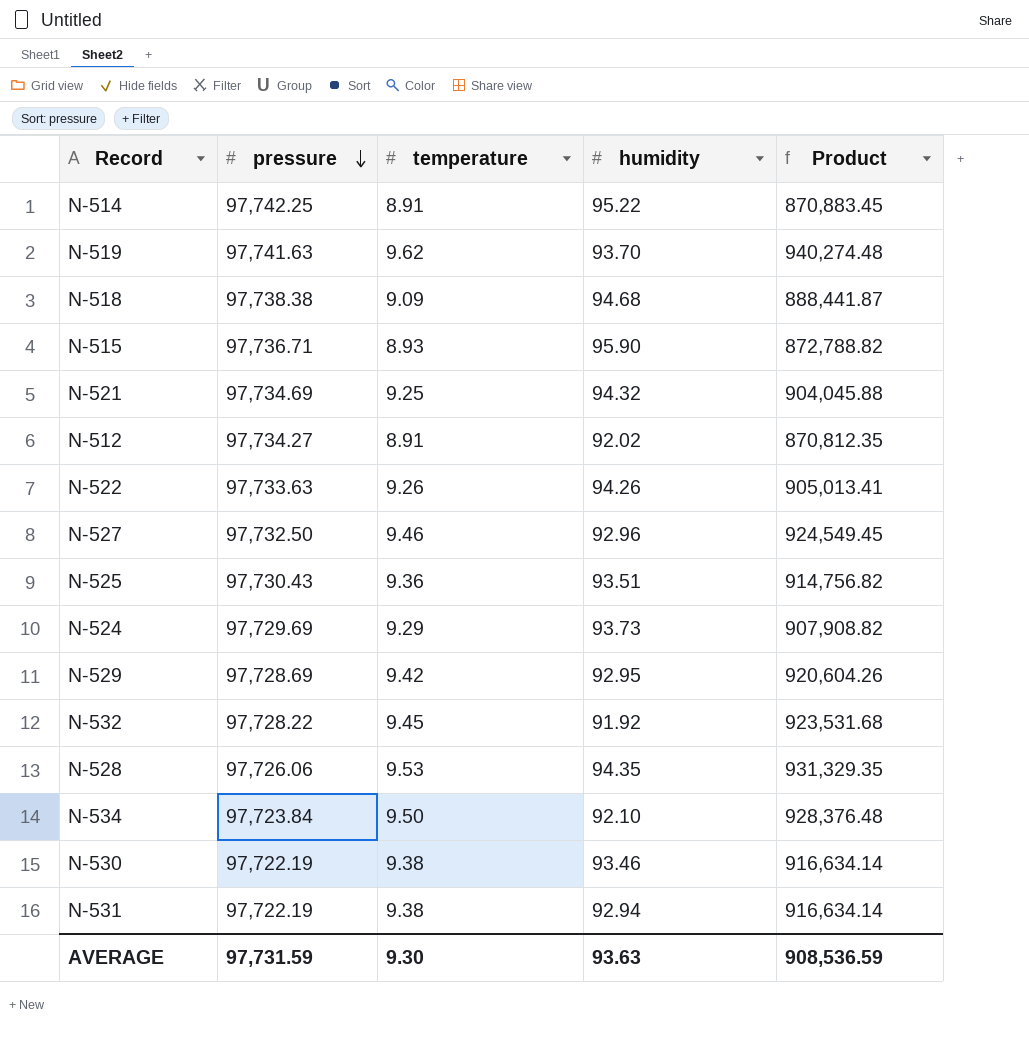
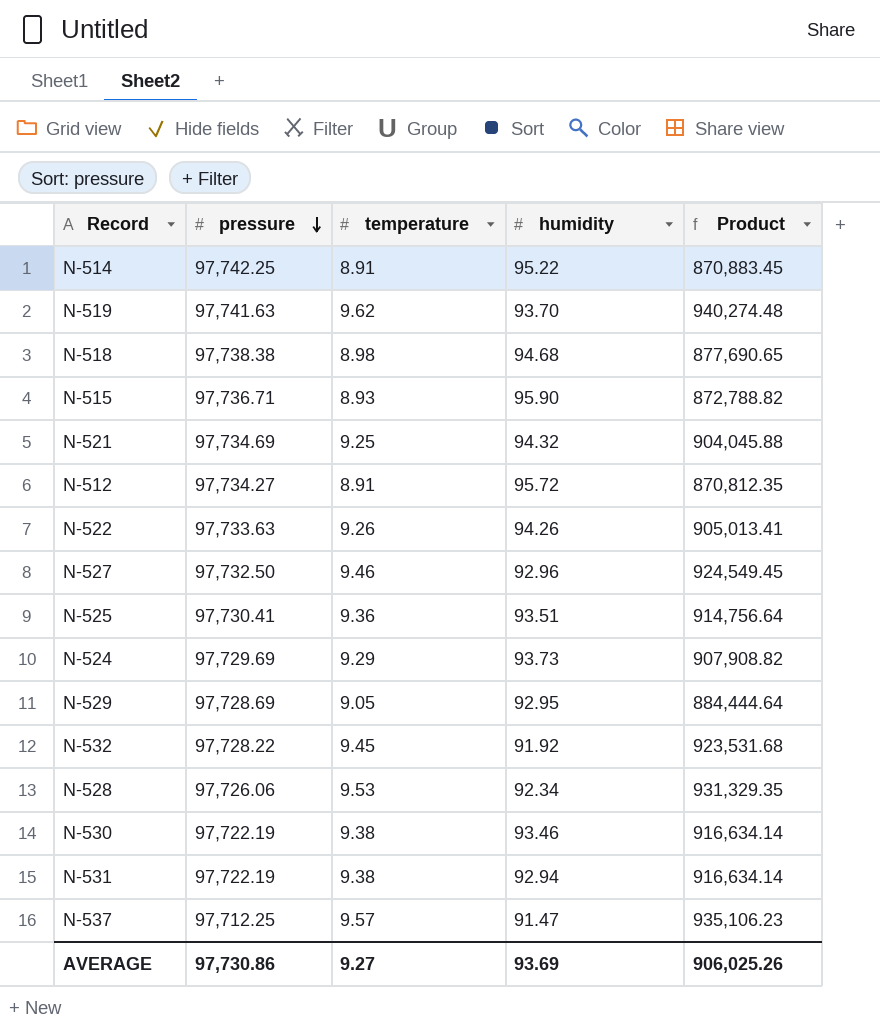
row N-534: 97,723.84 | 9.50 | 92.10 | 928,376.48 -> none
N-518 | temperature: 9.09 -> 8.98
N-518 | Product: 888,441.87 -> 877,690.65
N-512 | humidity: 92.02 -> 95.72
N-525 | pressure: 97,730.43 -> 97,730.41
N-525 | Product: 914,756.82 -> 914,756.64
N-529 | temperature: 9.42 -> 9.05
N-529 | Product: 920,604.26 -> 884,444.64
N-528 | humidity: 94.35 -> 92.34
row N-537: none -> 97,712.25 | 9.57 | 91.47 | 935,106.23
AVERAGE | pressure: 97,731.59 -> 97,730.86
AVERAGE | temperature: 9.30 -> 9.27
AVERAGE | humidity: 93.63 -> 93.69
AVERAGE | Product: 908,536.59 -> 906,025.26

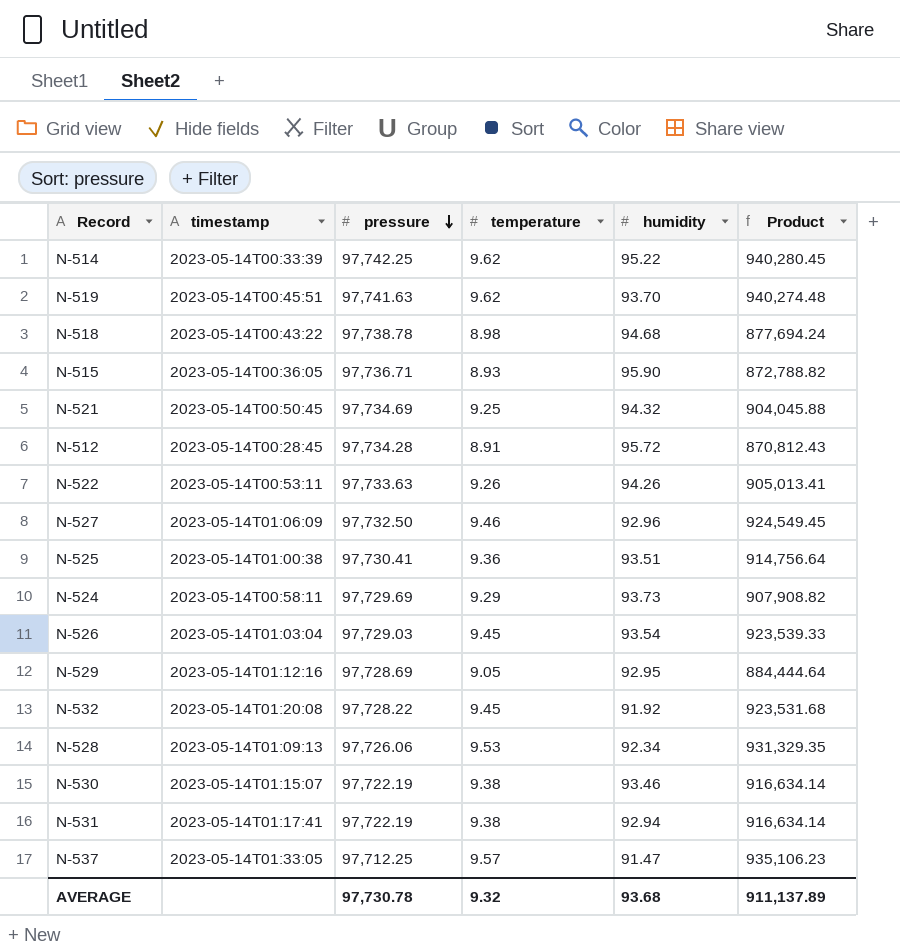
column timestamp | position: none -> 2
N-514 | temperature: 8.91 -> 9.62
N-514 | Product: 870,883.45 -> 940,280.45
N-518 | pressure: 97,738.38 -> 97,738.78
N-518 | Product: 877,690.65 -> 877,694.24
N-512 | pressure: 97,734.27 -> 97,734.28
N-512 | Product: 870,812.35 -> 870,812.43
row N-526: none -> 2023-05-14T01:03:04 | 97,729.03 | 9.45 | 93.54 | 923,539.33
AVERAGE | pressure: 97,730.86 -> 97,730.78
AVERAGE | temperature: 9.27 -> 9.32
AVERAGE | humidity: 93.69 -> 93.68
AVERAGE | Product: 906,025.26 -> 911,137.89

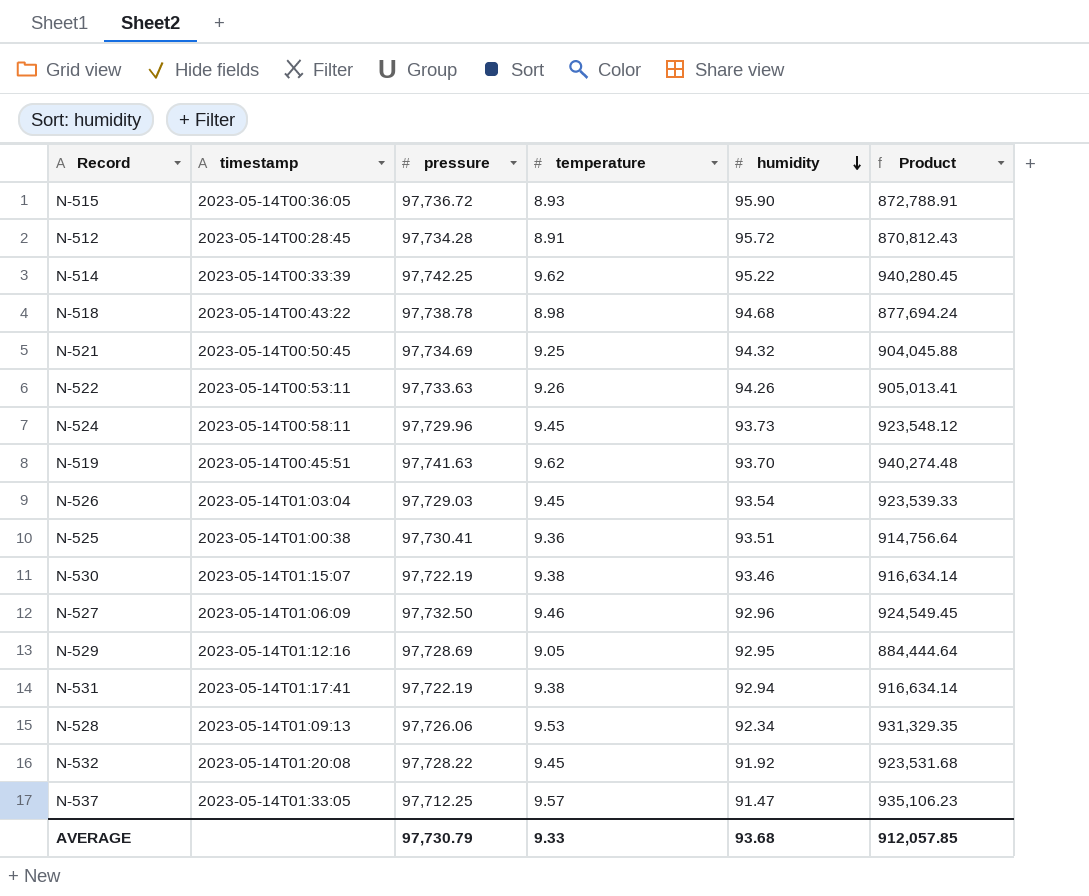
row order: pressure descending -> humidity descending
N-515 | pressure: 97,736.71 -> 97,736.72
N-515 | Product: 872,788.82 -> 872,788.91
N-524 | pressure: 97,729.69 -> 97,729.96
N-524 | temperature: 9.29 -> 9.45
N-524 | Product: 907,908.82 -> 923,548.12
AVERAGE | pressure: 97,730.78 -> 97,730.79
AVERAGE | temperature: 9.32 -> 9.33
AVERAGE | Product: 911,137.89 -> 912,057.85

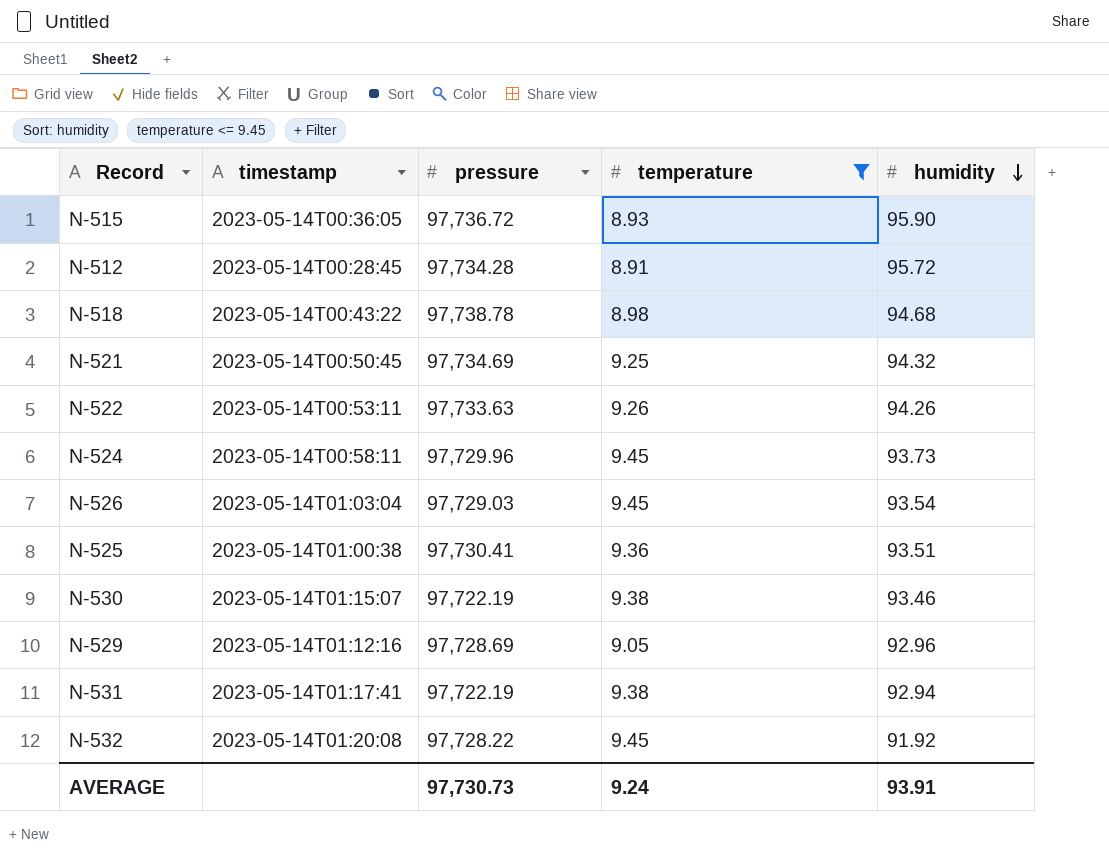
filter: none -> temperature <= 9.45
column Product | formula: [pressure] * [temperature] -> none
N-529 | humidity: 92.95 -> 92.96
AVERAGE | pressure: 97,730.79 -> 97,730.73
AVERAGE | temperature: 9.33 -> 9.24
AVERAGE | humidity: 93.68 -> 93.91

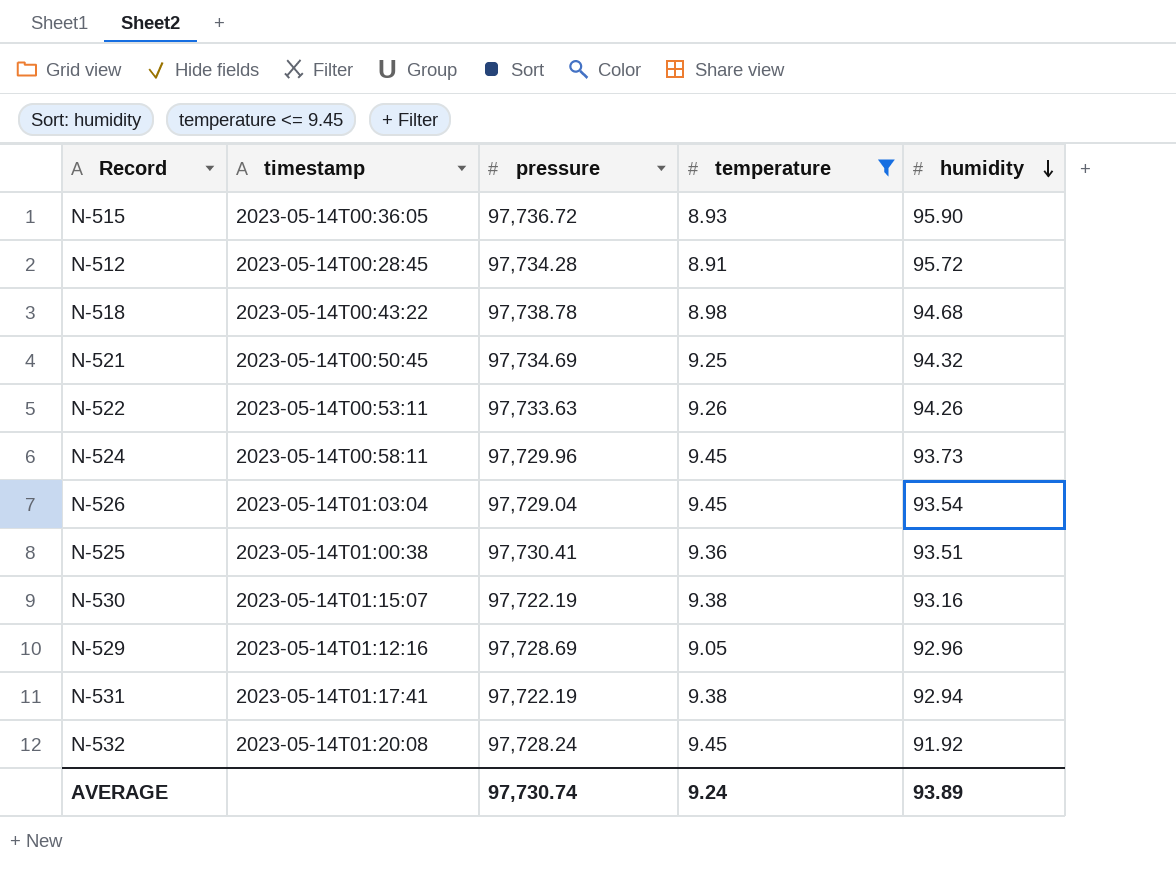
N-526 | pressure: 97,729.03 -> 97,729.04
N-530 | humidity: 93.46 -> 93.16
N-532 | pressure: 97,728.22 -> 97,728.24
AVERAGE | pressure: 97,730.73 -> 97,730.74
AVERAGE | humidity: 93.91 -> 93.89

